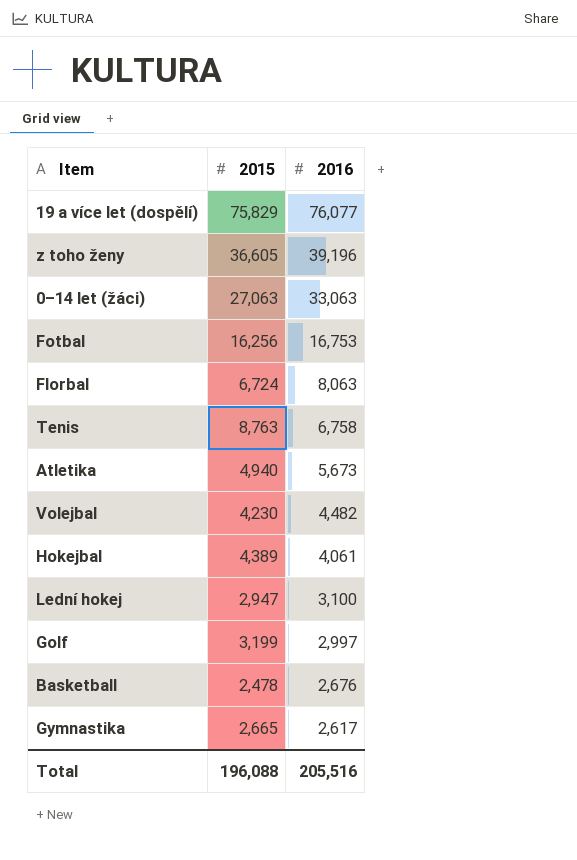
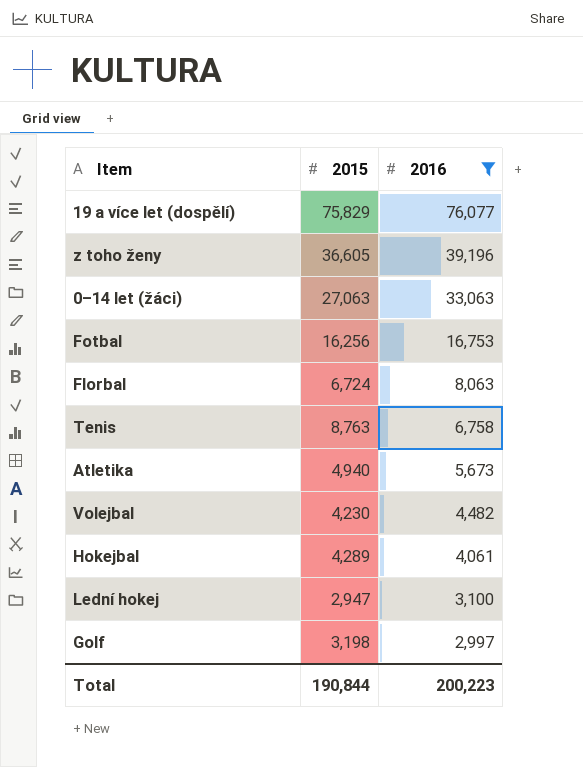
filter: none -> 2016 >= 2,997
Hokejbal | 2015: 4,389 -> 4,289
Golf | 2015: 3,199 -> 3,198
Total | 2015: 196,088 -> 190,844
Total | 2016: 205,516 -> 200,223

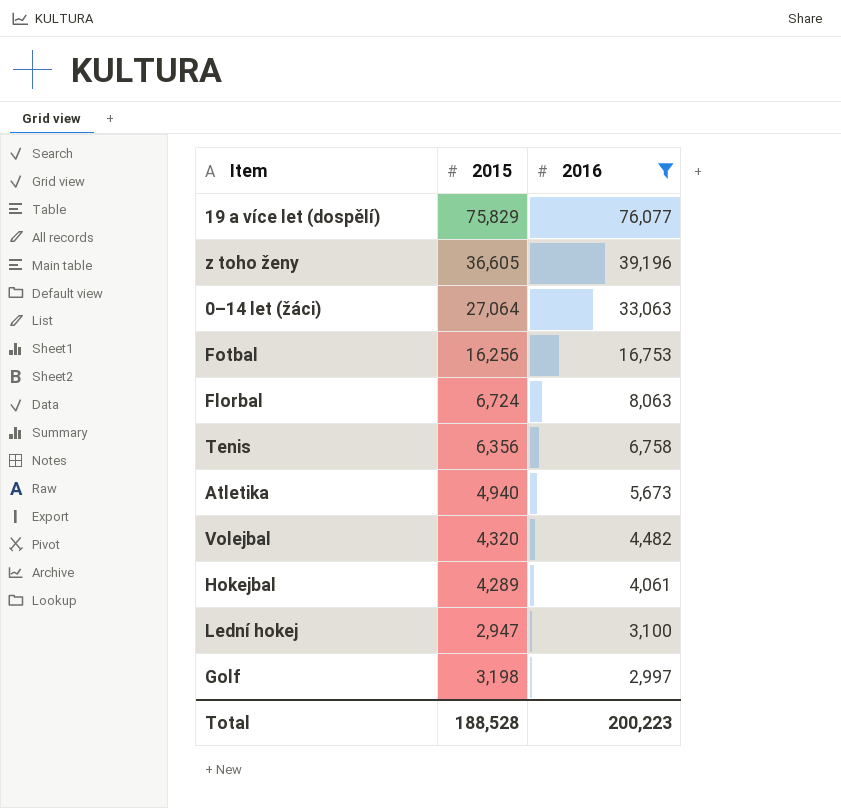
0–14 let (žáci) | 2015: 27,063 -> 27,064
Tenis | 2015: 8,763 -> 6,356
Volejbal | 2015: 4,230 -> 4,320
Total | 2015: 190,844 -> 188,528

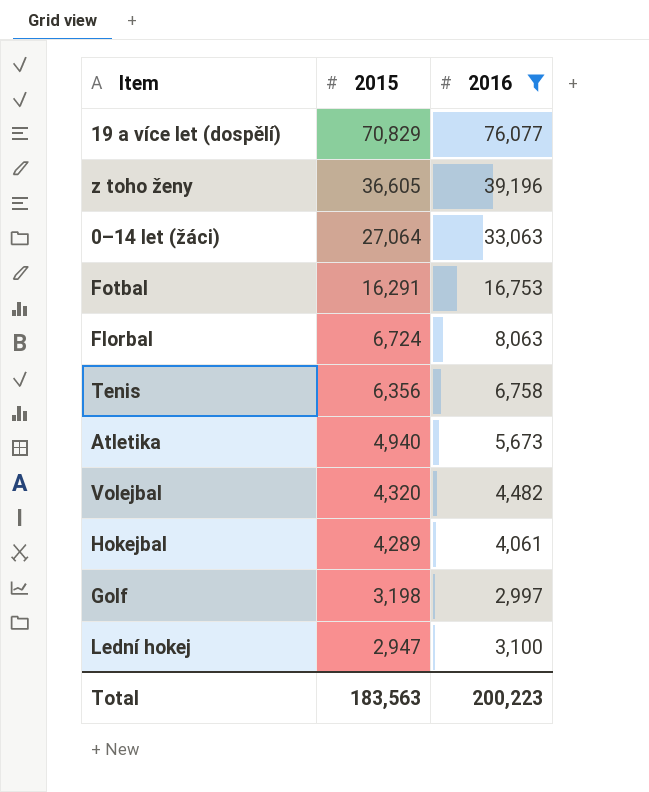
row order: 2016 descending -> 2015 descending
19 a více let (dospělí) | 2015: 75,829 -> 70,829
Fotbal | 2015: 16,256 -> 16,291
Total | 2015: 188,528 -> 183,563

